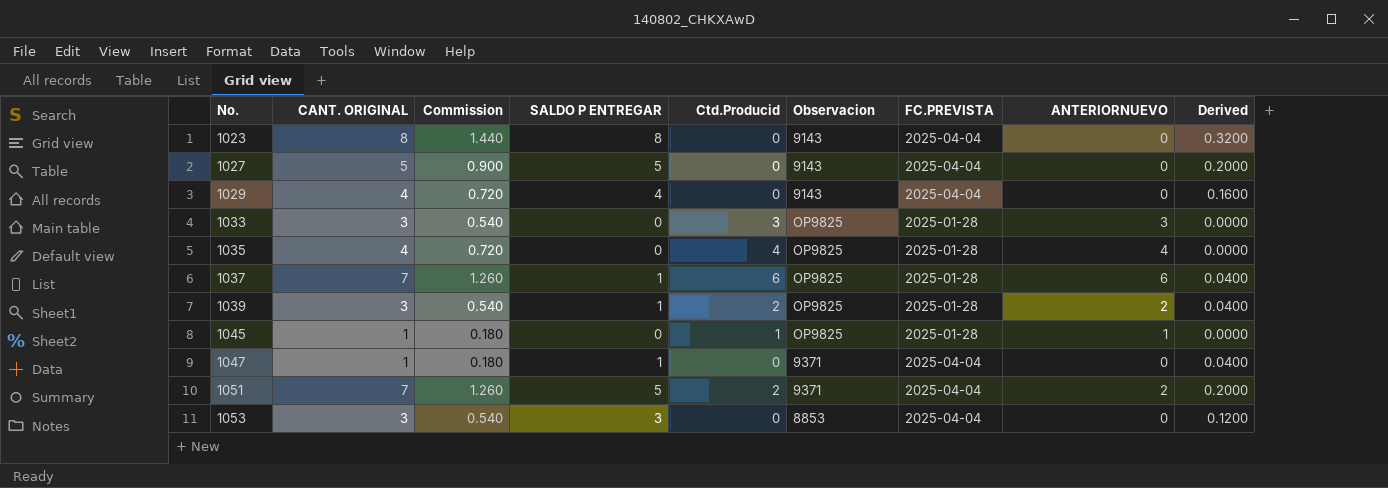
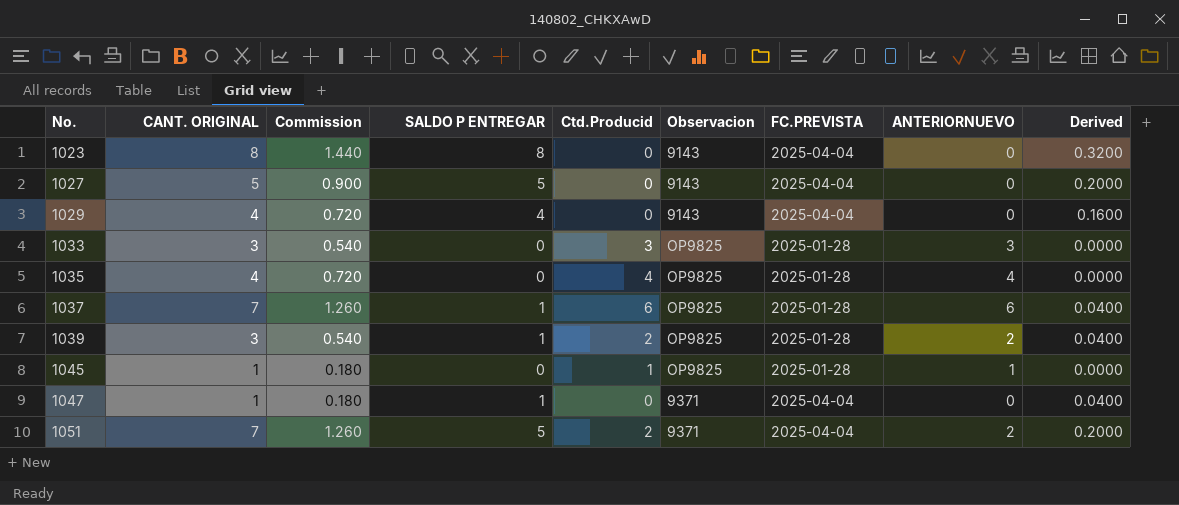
row 1053: 3 | 0.540 | 3 | 0 | 8853 | 2025-04-04 | 0 | 0.1200 -> none

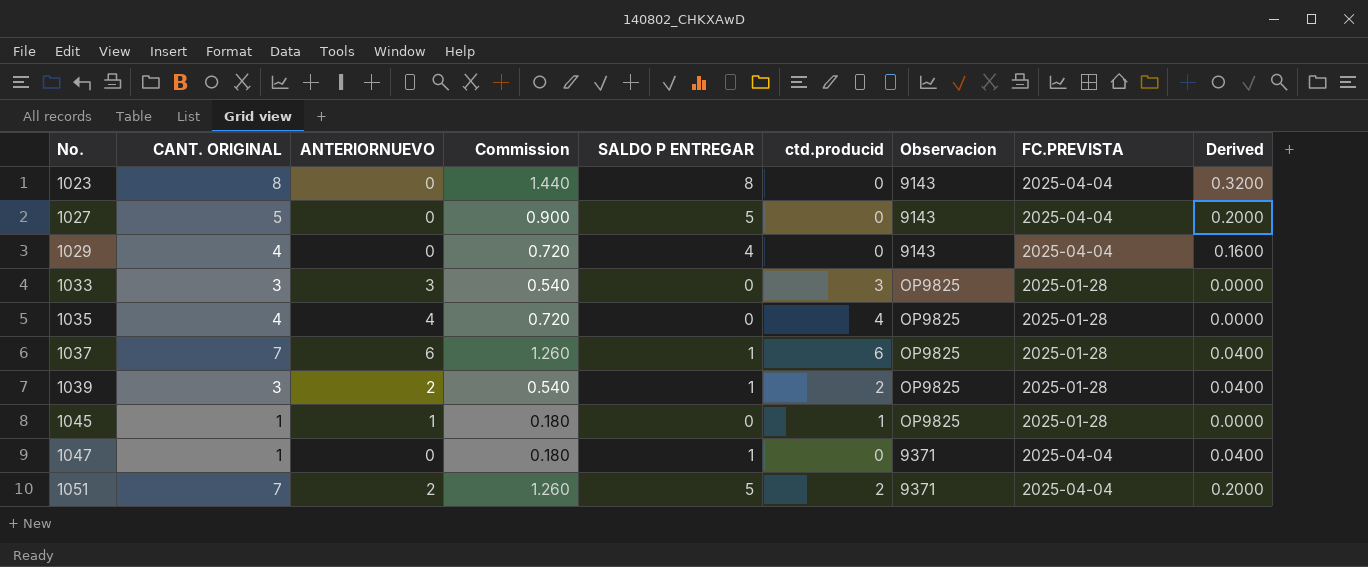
column ANTERIORNUEVO | position: 8 -> 3
column name: Ctd.Producid -> ctd.producid

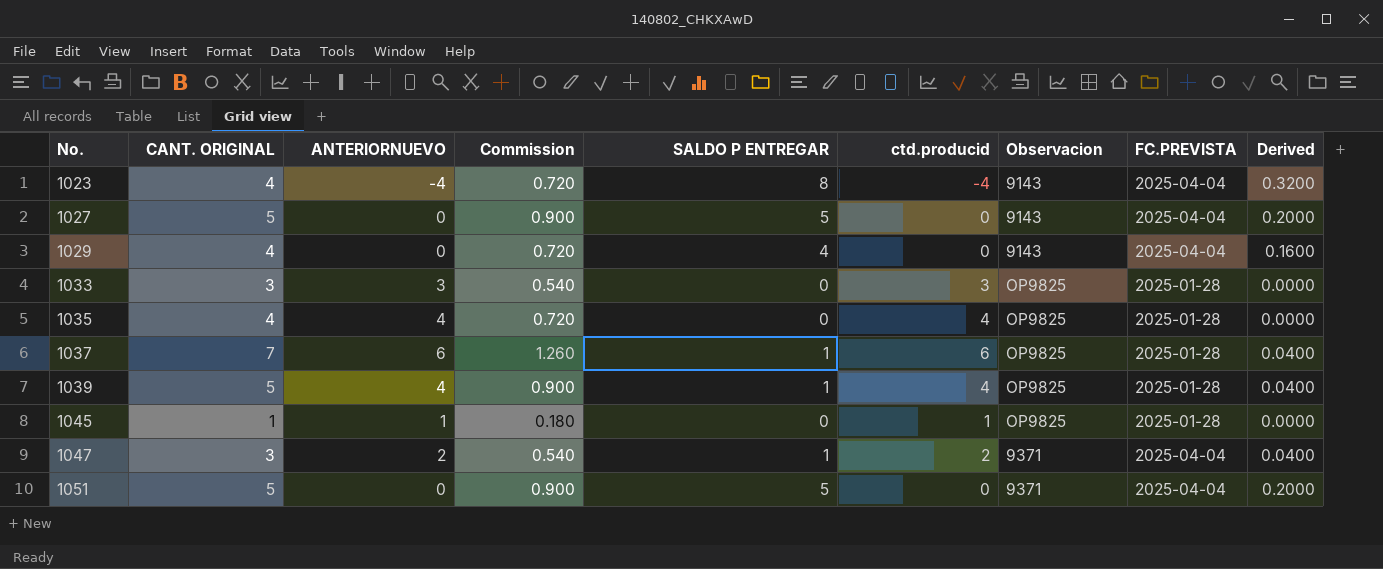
1023 | CANT. ORIGINAL: 8 -> 4
1023 | ANTERIORNUEVO: 0 -> -4
1023 | Commission: 1.440 -> 0.720
1023 | ctd.producid: 0 -> -4
1039 | CANT. ORIGINAL: 3 -> 5
1039 | ANTERIORNUEVO: 2 -> 4
1039 | Commission: 0.540 -> 0.900
1039 | ctd.producid: 2 -> 4
1047 | CANT. ORIGINAL: 1 -> 3
1047 | ANTERIORNUEVO: 0 -> 2
1047 | Commission: 0.180 -> 0.540
1047 | ctd.producid: 0 -> 2
1051 | CANT. ORIGINAL: 7 -> 5
1051 | ANTERIORNUEVO: 2 -> 0
1051 | Commission: 1.260 -> 0.900
1051 | ctd.producid: 2 -> 0

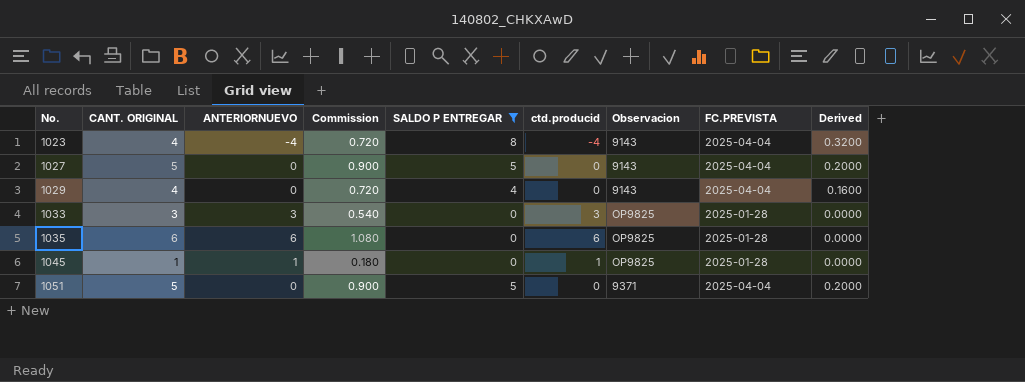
filter: none -> SALDO P ENTREGAR != 1
1035 | CANT. ORIGINAL: 4 -> 6
1035 | ANTERIORNUEVO: 4 -> 6
1035 | Commission: 0.720 -> 1.080
1035 | ctd.producid: 4 -> 6

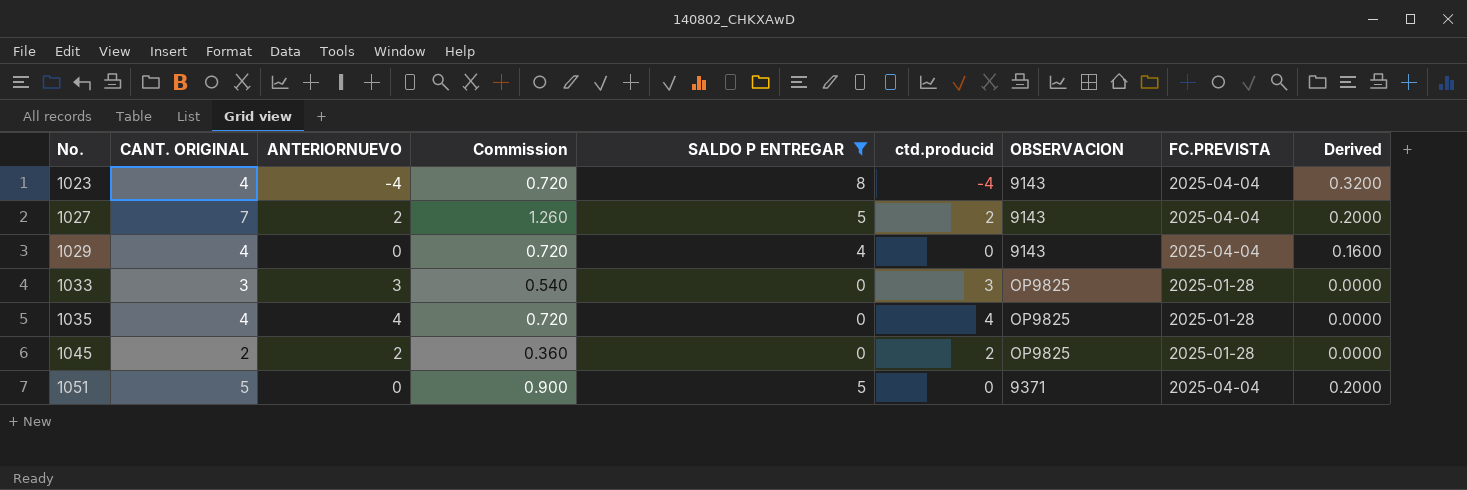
column name: Observacion -> OBSERVACION
1027 | CANT. ORIGINAL: 5 -> 7
1027 | ANTERIORNUEVO: 0 -> 2
1027 | Commission: 0.900 -> 1.260
1027 | ctd.producid: 0 -> 2
1035 | CANT. ORIGINAL: 6 -> 4
1035 | ANTERIORNUEVO: 6 -> 4
1035 | Commission: 1.080 -> 0.720
1035 | ctd.producid: 6 -> 4
1045 | CANT. ORIGINAL: 1 -> 2
1045 | ANTERIORNUEVO: 1 -> 2
1045 | Commission: 0.180 -> 0.360
1045 | ctd.producid: 1 -> 2

